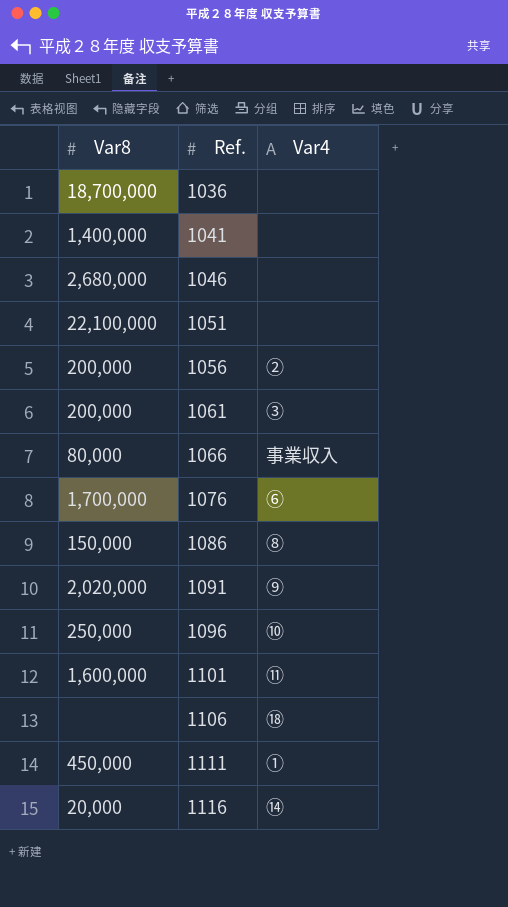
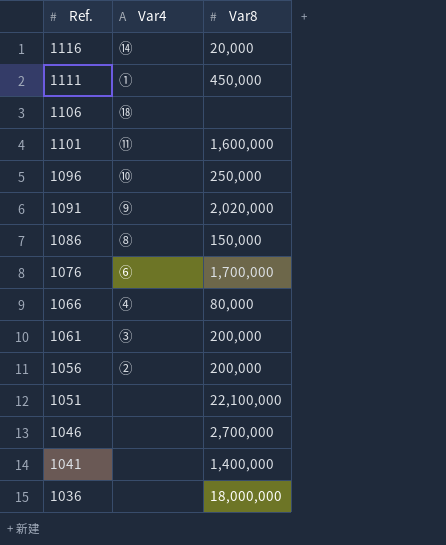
row order: Ref. ascending -> Ref. descending
column Var8 | position: 1 -> 3
1066 | Var4: 事業収入 -> ④
1046 | Var8: 2,680,000 -> 2,700,000
1036 | Var8: 18,700,000 -> 18,000,000

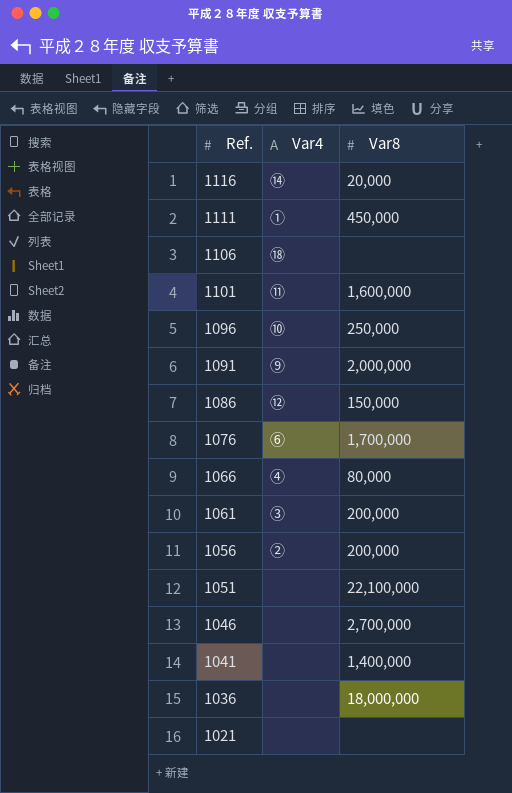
1091 | Var8: 2,020,000 -> 2,000,000
1086 | Var4: ⑧ -> ⑫
row 1021: none -> none | none

